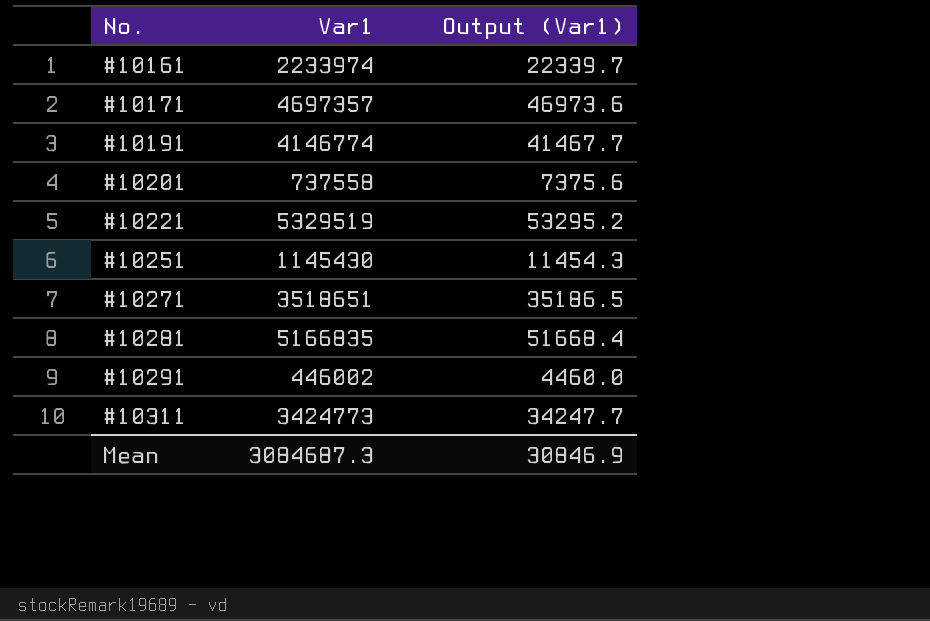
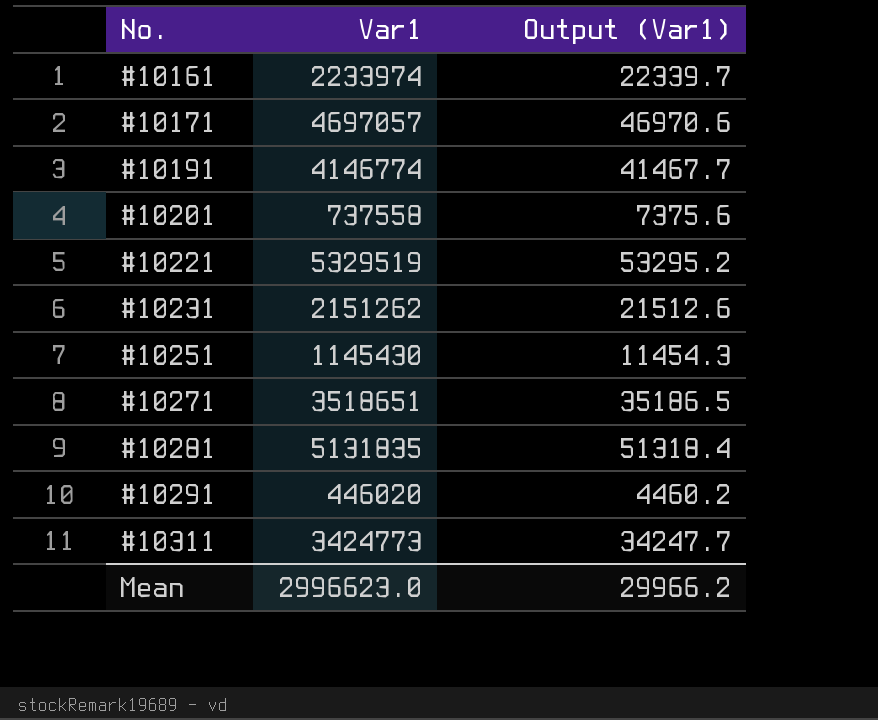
#10171 | Var1: 4697357 -> 4697057
#10171 | Output (Var1): 46973.6 -> 46970.6
row #10231: none -> 2151262 | 21512.6
#10281 | Var1: 5166835 -> 5131835
#10281 | Output (Var1): 51668.4 -> 51318.4
#10291 | Var1: 446002 -> 446020
#10291 | Output (Var1): 4460.0 -> 4460.2
Mean | Var1: 3084687.3 -> 2996623.0
Mean | Output (Var1): 30846.9 -> 29966.2

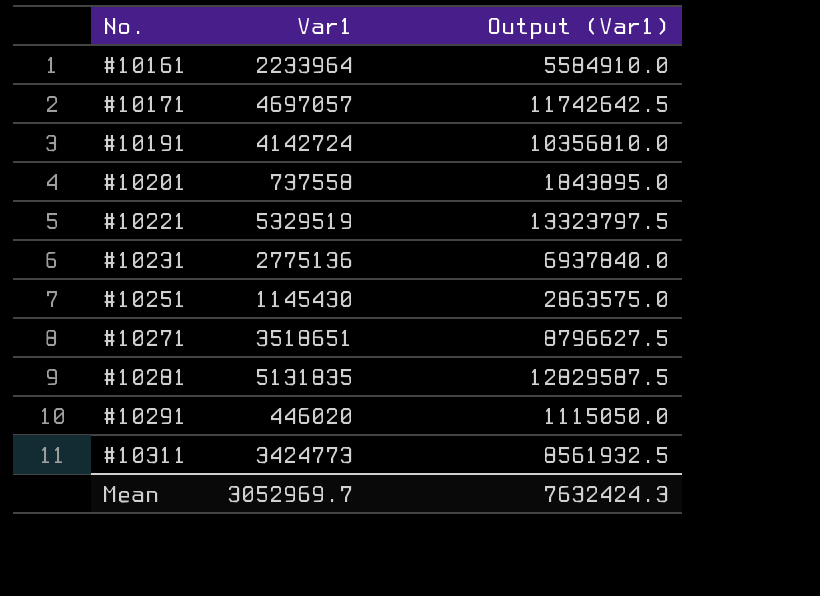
column Output (Var1) | formula: [Var1] * 0.01 -> [Var1] * 2.5
#10161 | Var1: 2233974 -> 2233964
#10191 | Var1: 4146774 -> 4142724
#10231 | Var1: 2151262 -> 2775136
Mean | Var1: 2996623.0 -> 3052969.7
Mean | Output (Var1): 29966.2 -> 7632424.3

